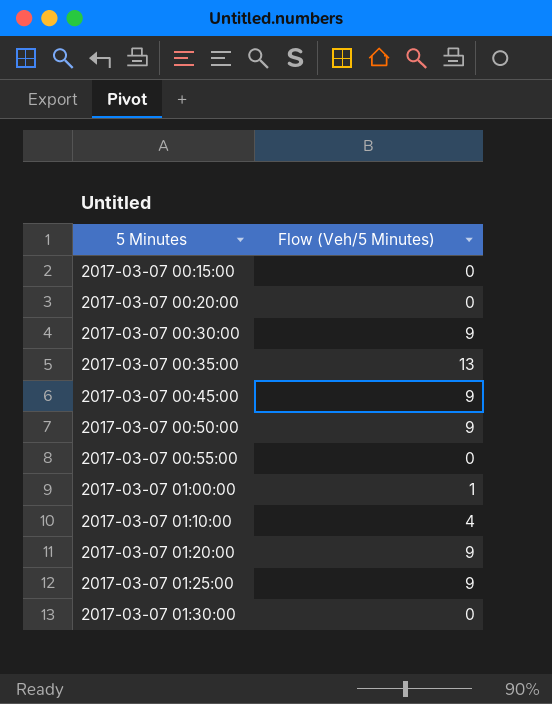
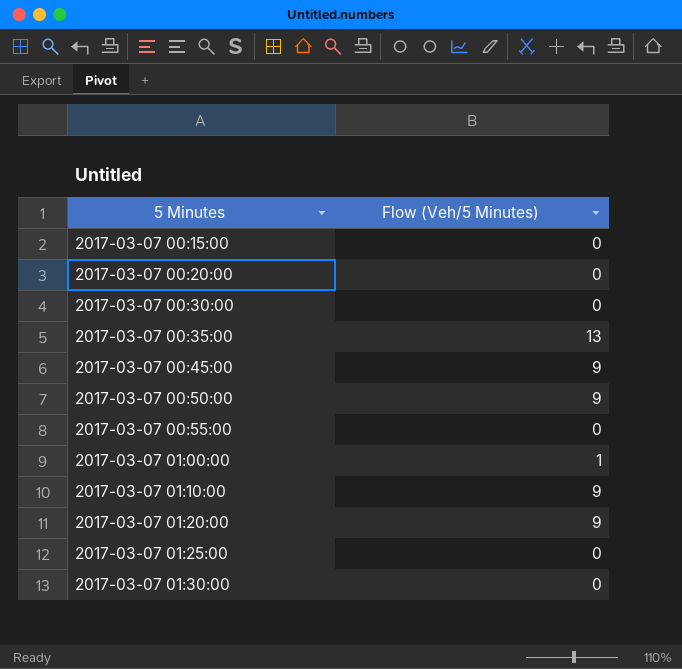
2017-03-07 00:30:00 | Flow (Veh/5 Minutes): 9 -> 0
2017-03-07 01:10:00 | Flow (Veh/5 Minutes): 4 -> 9
2017-03-07 01:25:00 | Flow (Veh/5 Minutes): 9 -> 0

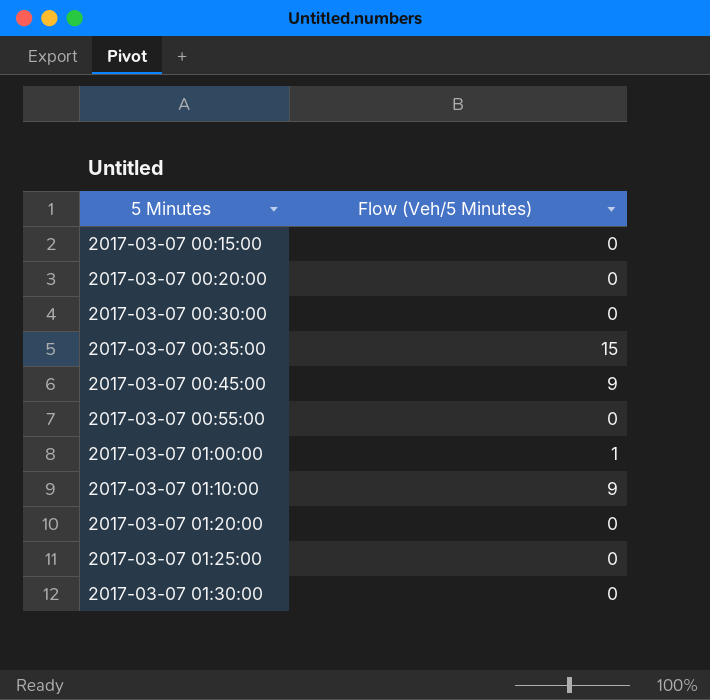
row 2017-03-07 00:50:00: 9 -> none
2017-03-07 00:35:00 | Flow (Veh/5 Minutes): 13 -> 15
2017-03-07 01:20:00 | Flow (Veh/5 Minutes): 9 -> 0

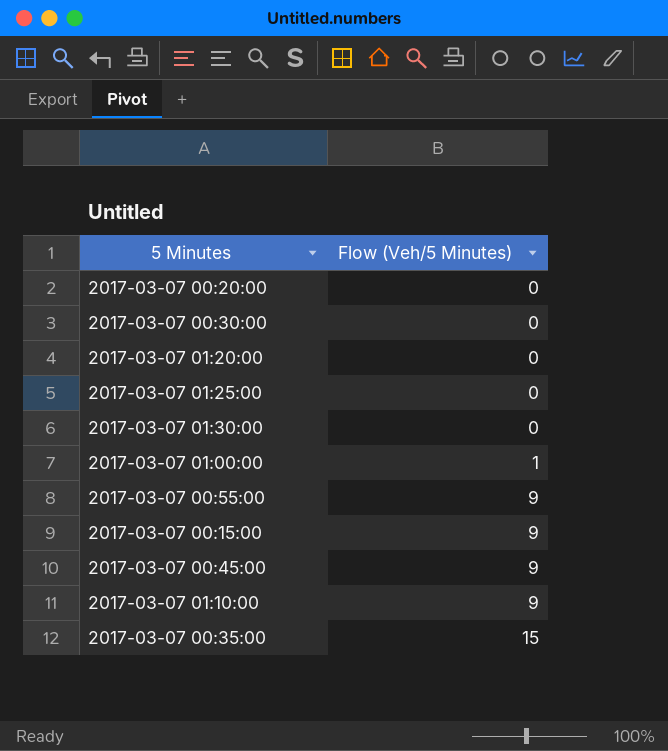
row order: 5 Minutes ascending -> Flow (Veh/5 Minutes) ascending
2017-03-07 00:55:00 | Flow (Veh/5 Minutes): 0 -> 9
2017-03-07 00:15:00 | Flow (Veh/5 Minutes): 0 -> 9

